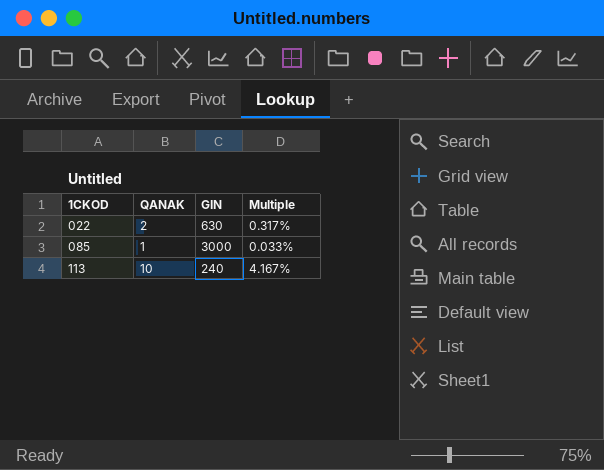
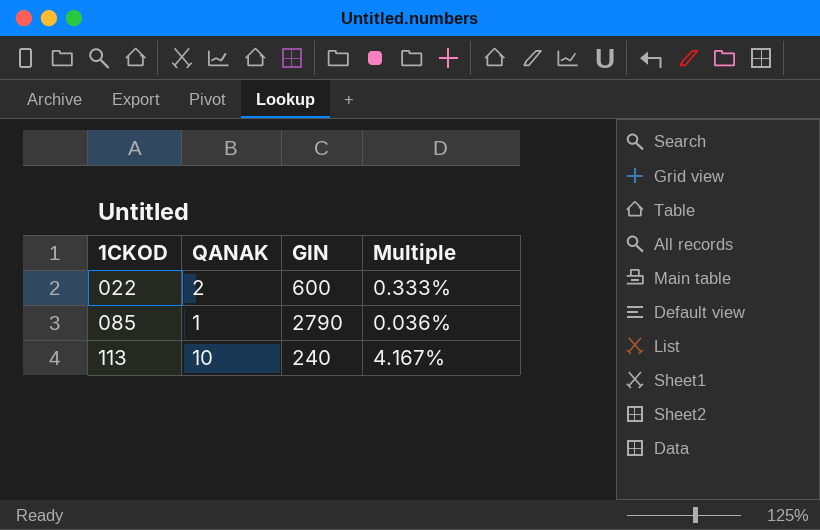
022 | GIN: 630 -> 600
022 | Multiple: 0.317% -> 0.333%
085 | GIN: 3000 -> 2790
085 | Multiple: 0.033% -> 0.036%

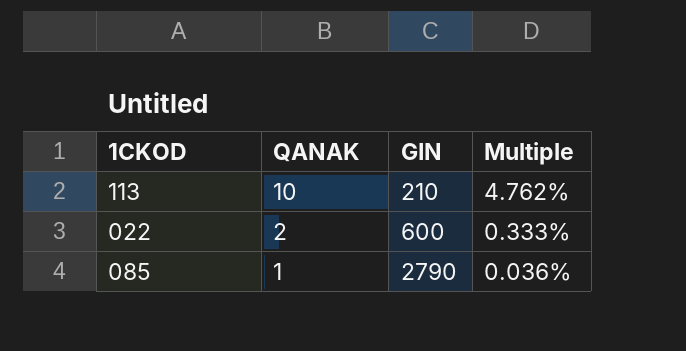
row order: 1CKOD ascending -> QANAK descending
113 | GIN: 240 -> 210
113 | Multiple: 4.167% -> 4.762%

